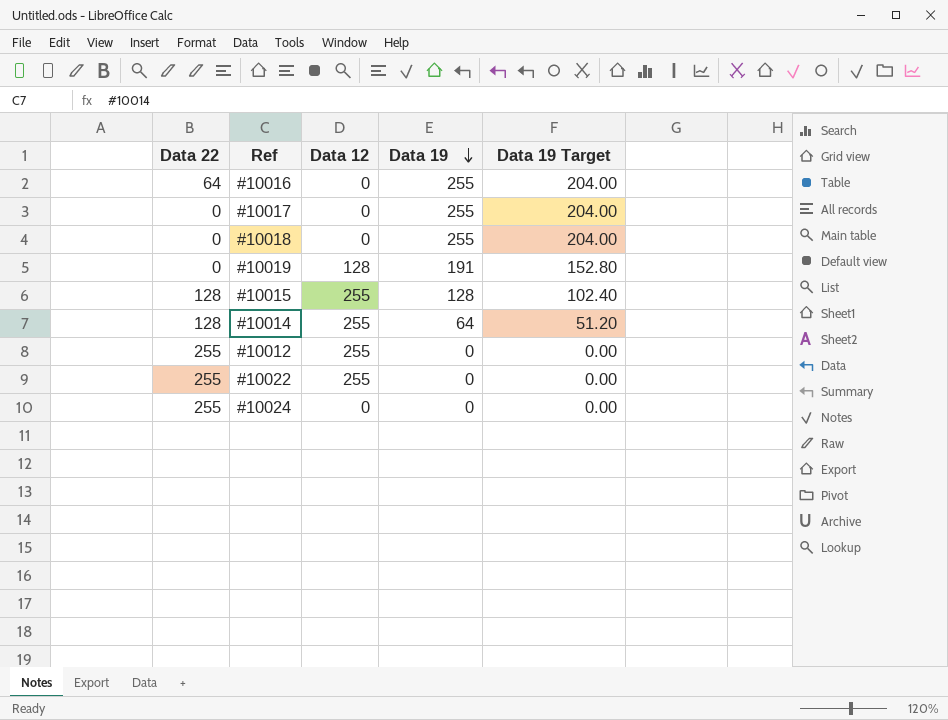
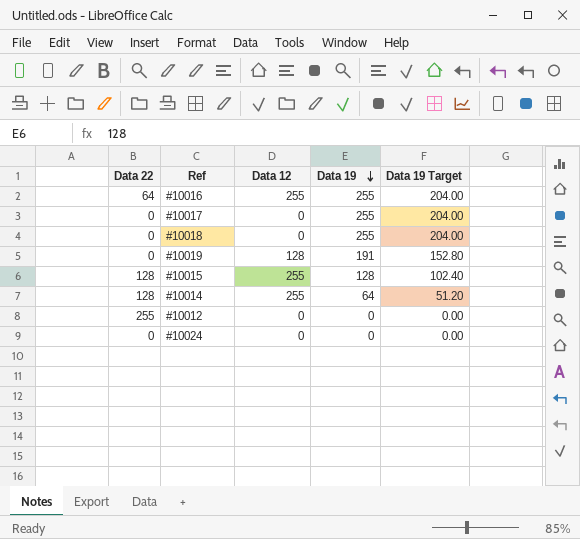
row #10022: 255 | 255 | 0 | 0.00 -> none
#10016 | Data 12: 0 -> 255
#10012 | Data 12: 255 -> 0
#10024 | Data 22: 255 -> 0

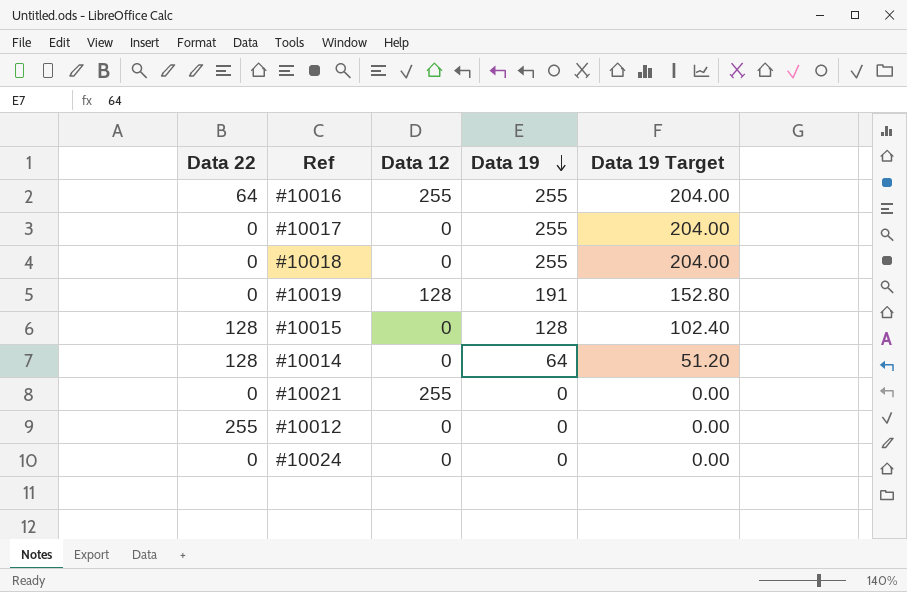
#10015 | Data 12: 255 -> 0
#10014 | Data 12: 255 -> 0
row #10021: none -> 0 | 255 | 0 | 0.00

